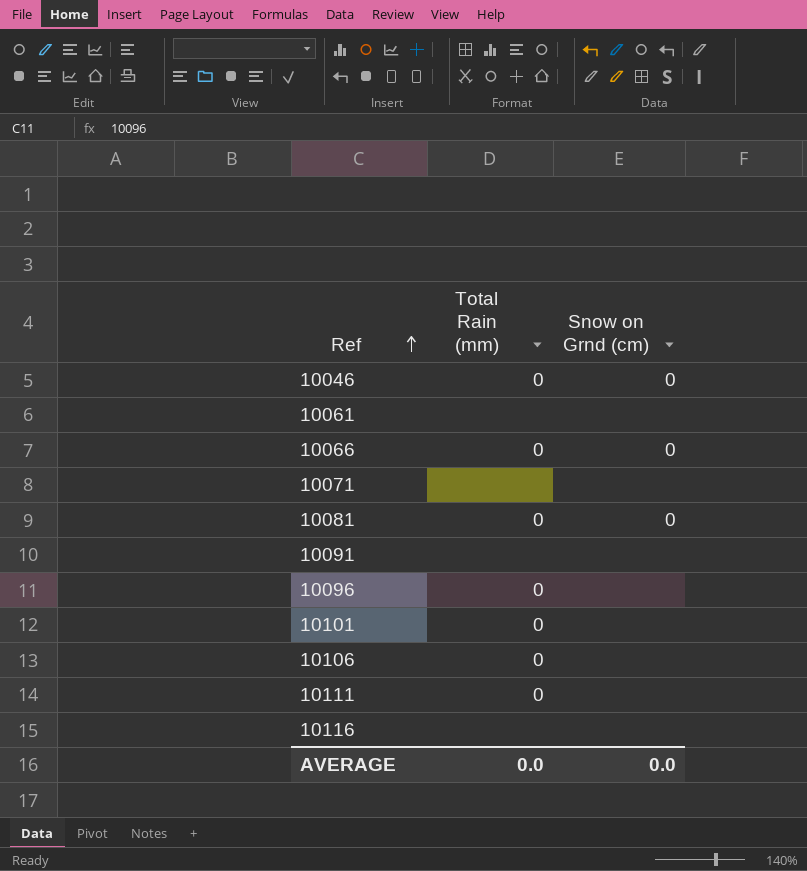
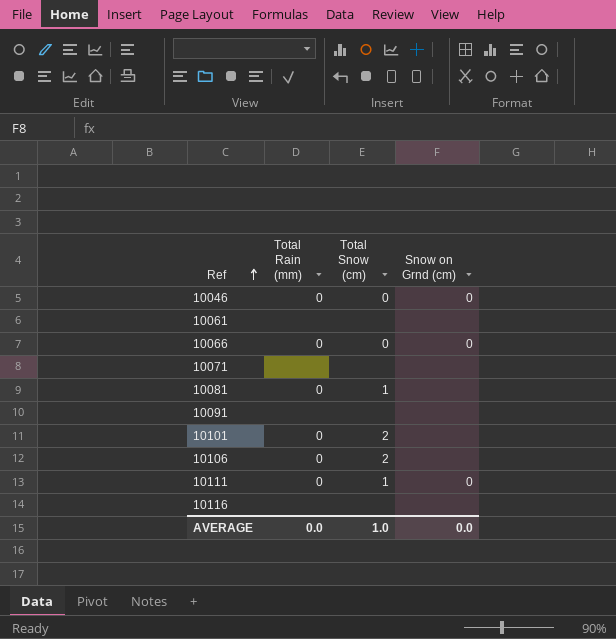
column Total Snow (cm) | position: none -> 3
row 10096: 0 | none -> none
10081 | Snow on Grnd (cm): 0 -> none
10111 | Snow on Grnd (cm): none -> 0

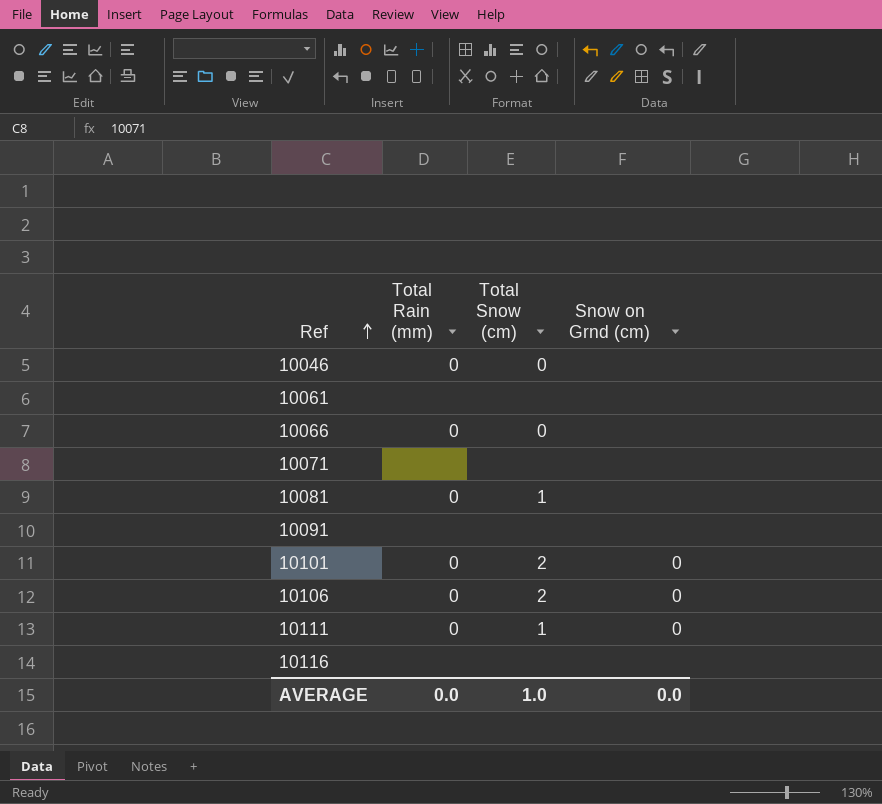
10046 | Snow on Grnd (cm): 0 -> none
10066 | Snow on Grnd (cm): 0 -> none
10101 | Snow on Grnd (cm): none -> 0
10106 | Snow on Grnd (cm): none -> 0

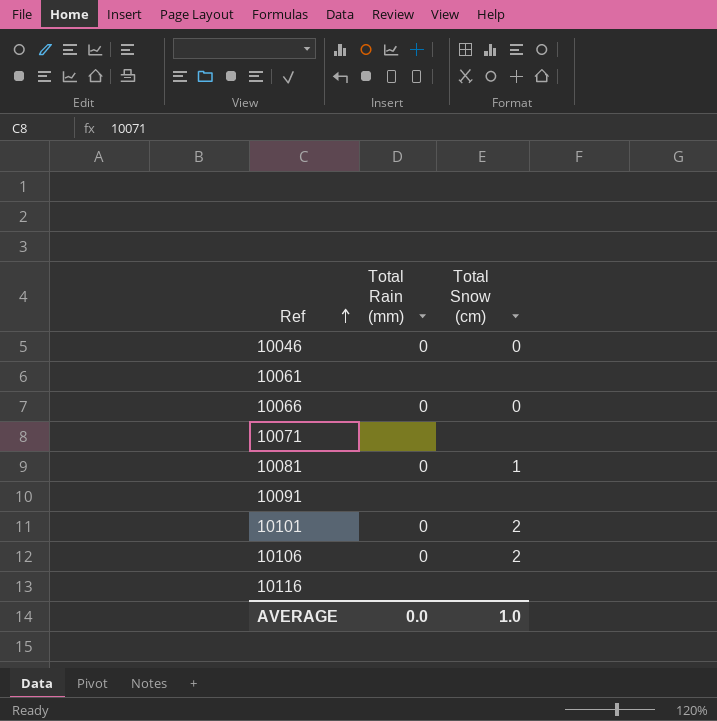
column Snow on Grnd (cm) | position: 4 -> none
row 10111: 0 | 1 | 0 -> none

